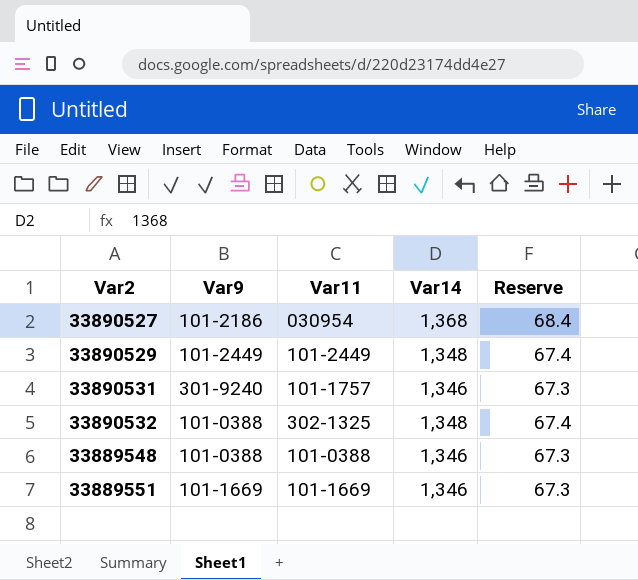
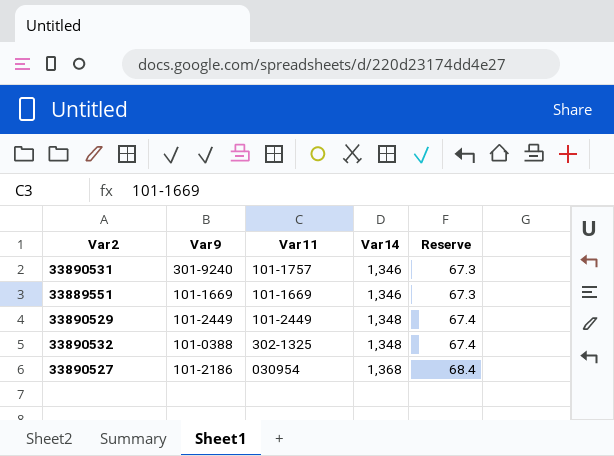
row order: none -> Var14 ascending
row 33889548: 101-0388 | 101-0388 | 1,346 | 67.3 -> none

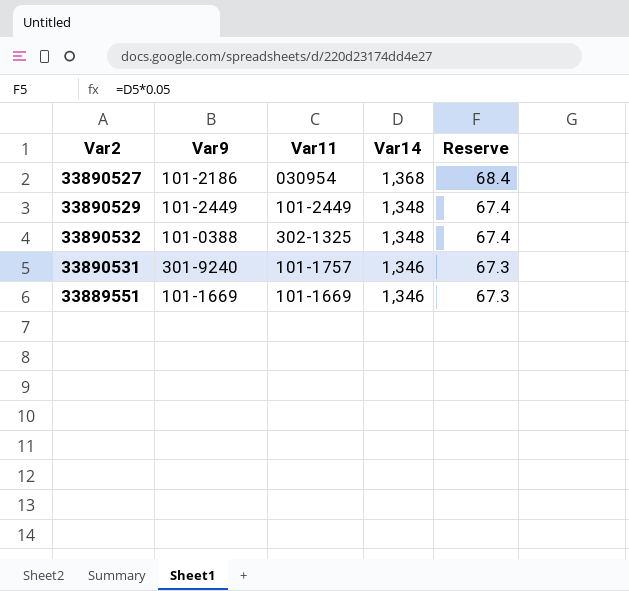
row order: Var14 ascending -> Var14 descending

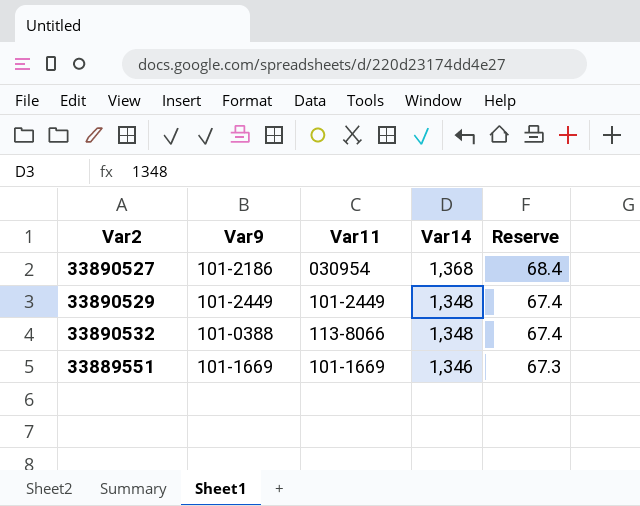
row 33890531: 301-9240 | 101-1757 | 1,346 | 67.3 -> none
33890532 | Var11: 302-1325 -> 113-8066

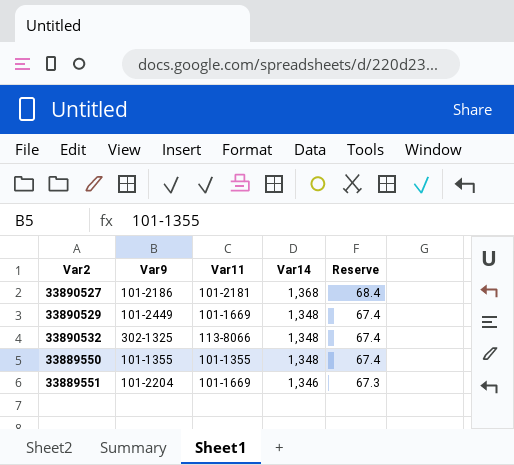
33890527 | Var11: 030954 -> 101-2181
33890529 | Var11: 101-2449 -> 101-1669
33890532 | Var9: 101-0388 -> 302-1325
row 33889550: none -> 101-1355 | 101-1355 | 1,348 | 67.4
33889551 | Var9: 101-1669 -> 101-2204

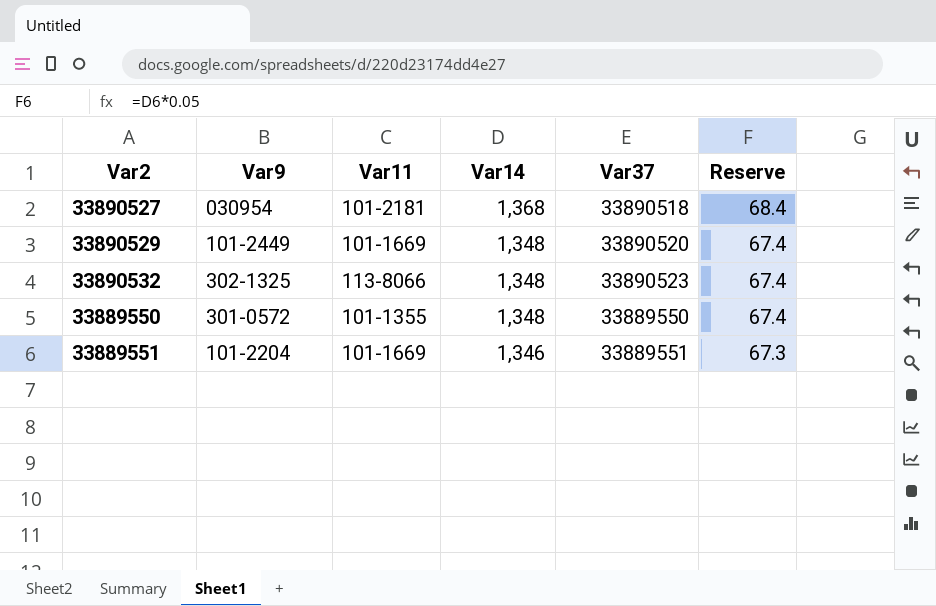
column Var37 | position: none -> 5
33890527 | Var9: 101-2186 -> 030954
33889550 | Var9: 101-1355 -> 301-0572

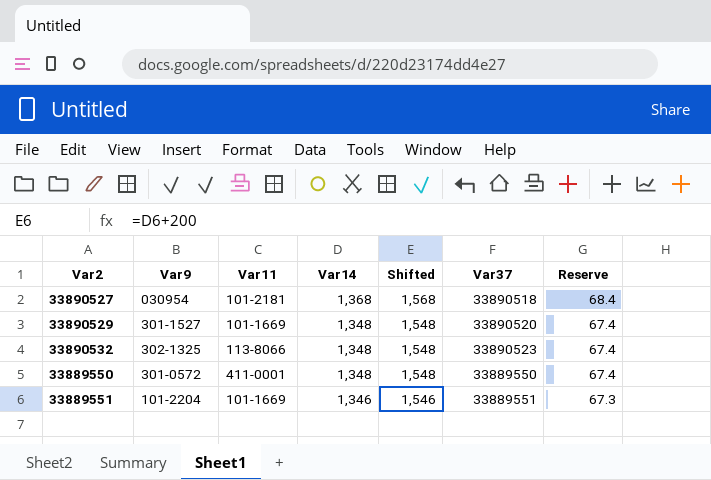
column Shifted | formula: none -> [Var14] + 200
33890529 | Var9: 101-2449 -> 301-1527
33889550 | Var11: 101-1355 -> 411-0001

